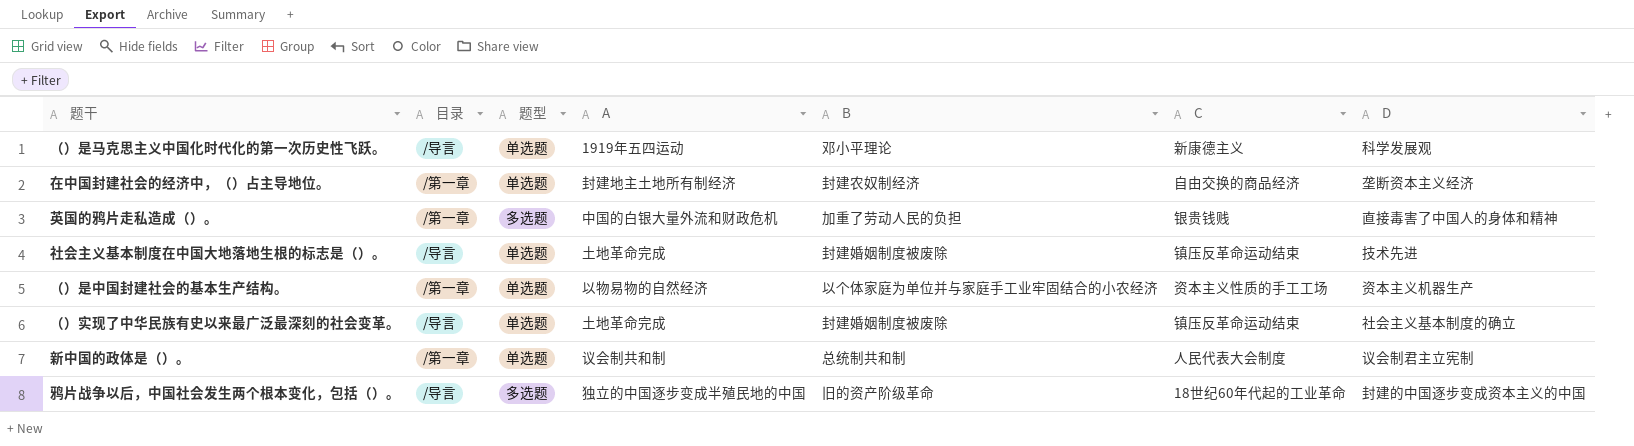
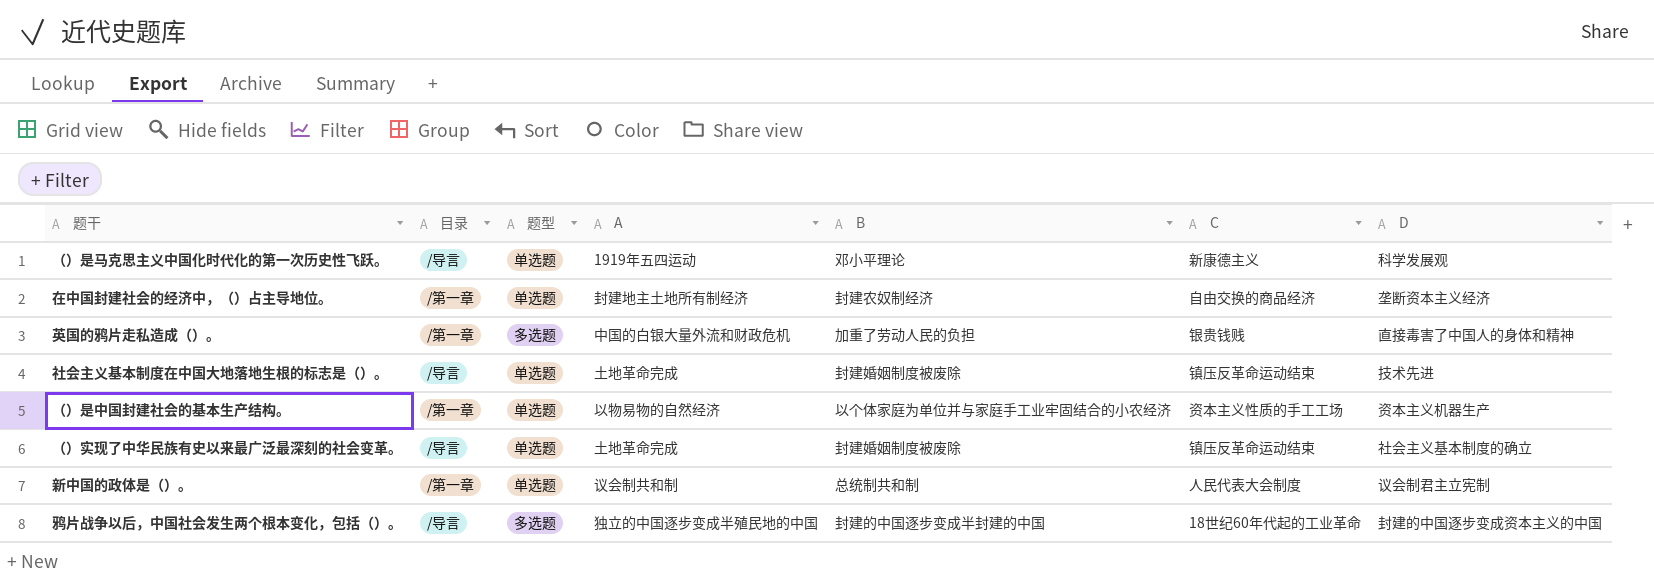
鸦片战争以后，中国社会发生两个根本变化，包括（）。 | B: 旧的资产阶级革命 -> 封建的中国逐步变成半封建的中国

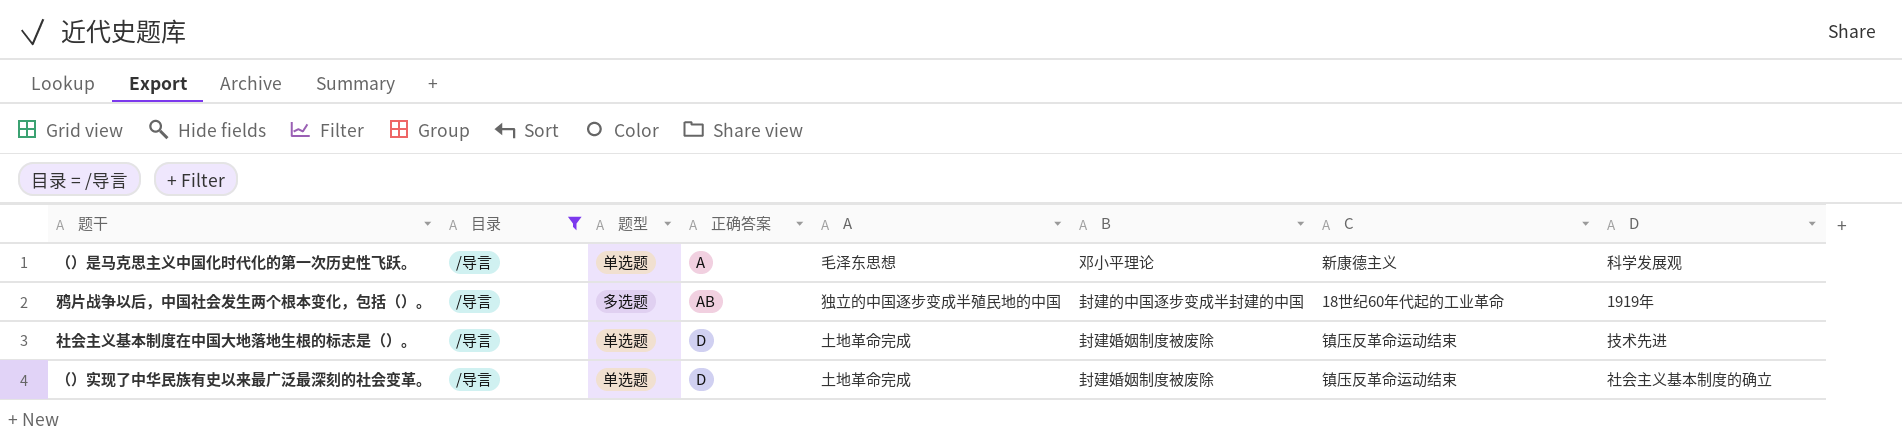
filter: none -> 目录 = /导言
row order: none -> 正确答案 ascending
column 正确答案 | position: none -> 4
（）是马克思主义中国化时代化的第一次历史性飞跃。 | A: 1919年五四运动 -> 毛泽东思想
鸦片战争以后，中国社会发生两个根本变化，包括（）。 | D: 封建的中国逐步变成资本主义的中国 -> 1919年

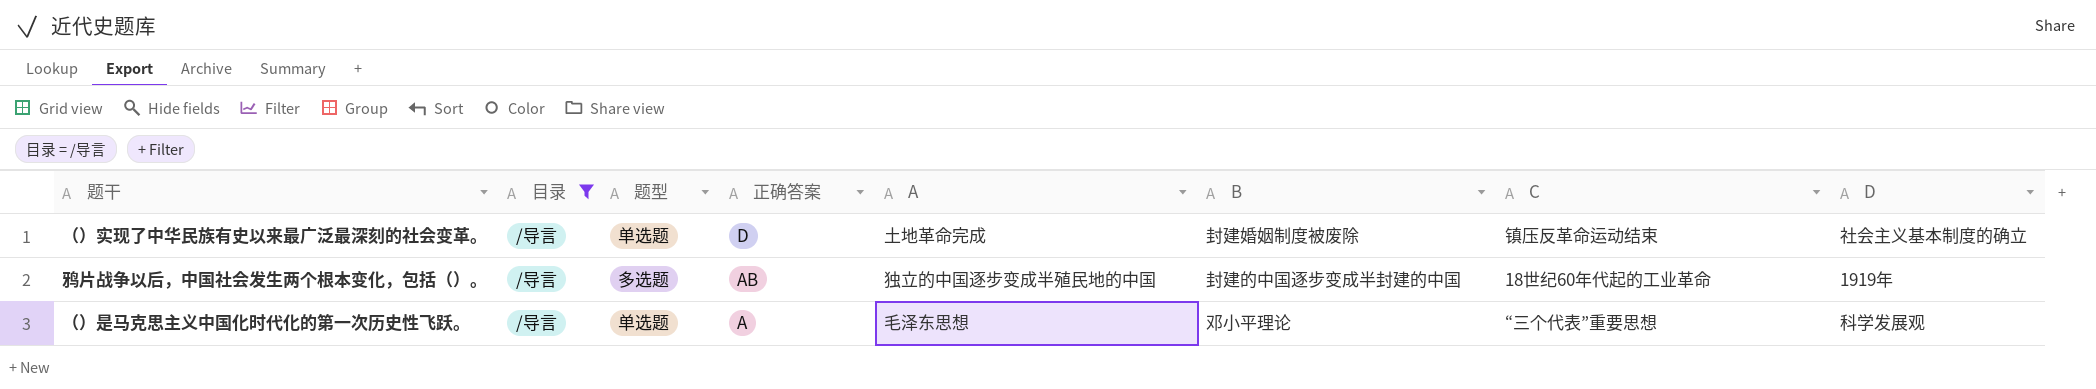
row order: 正确答案 ascending -> 正确答案 descending
row 社会主义基本制度在中国大地落地生根的标志是（）。: /导言 | 单选题 | D | 土地革命完成 | 封建婚姻制度被废除 | 镇压反革命运动结束 | 技术先进 -> none
（）是马克思主义中国化时代化的第一次历史性飞跃。 | C: 新康德主义 -> “三个代表”重要思想

